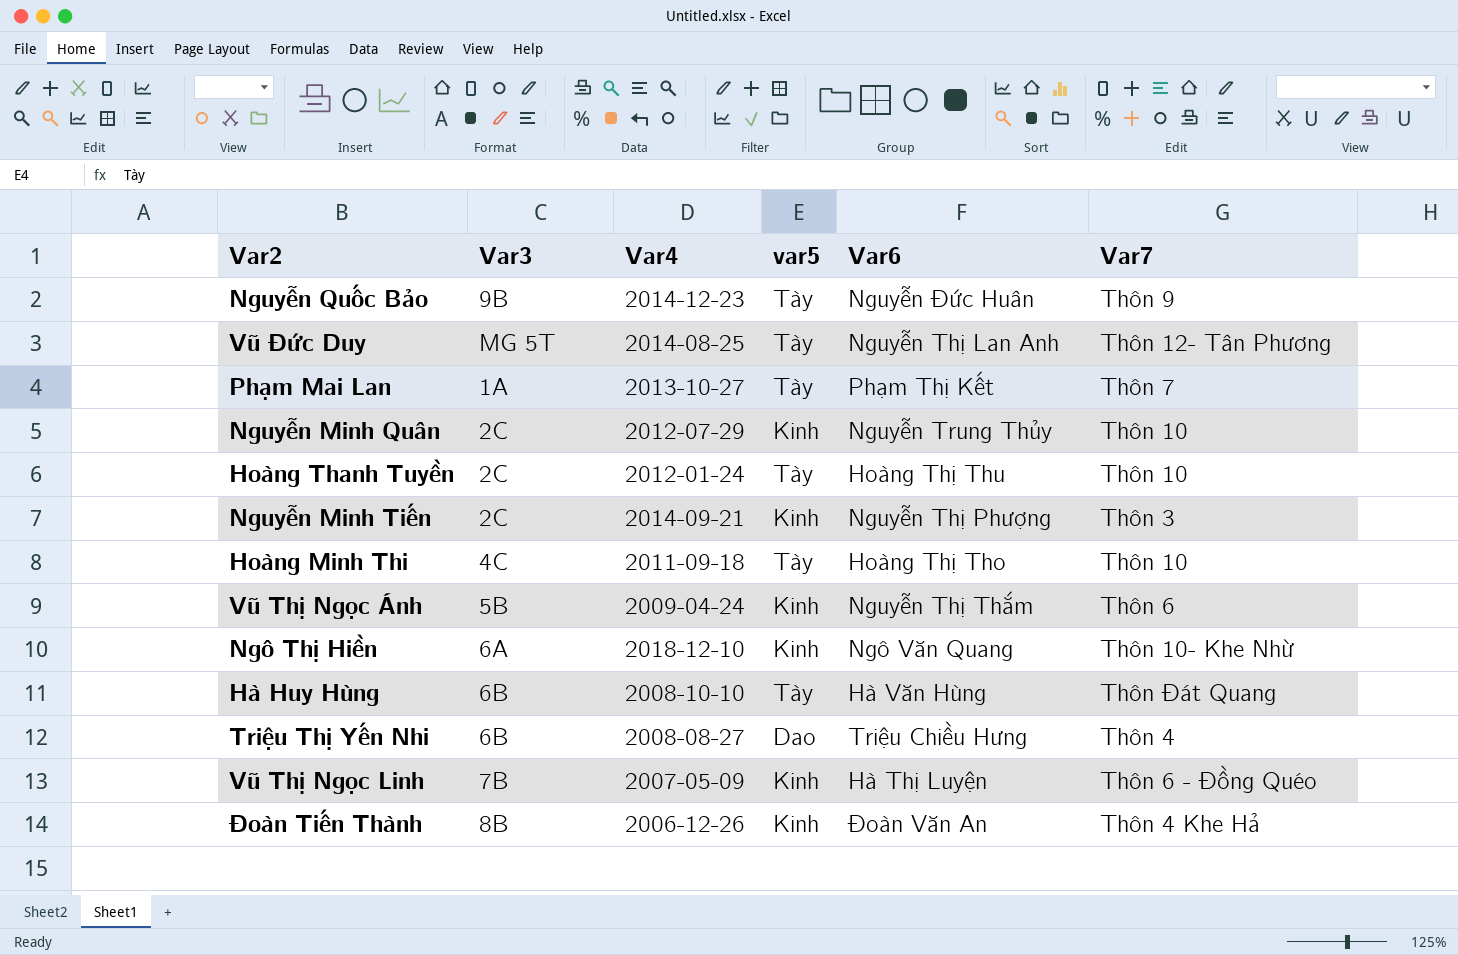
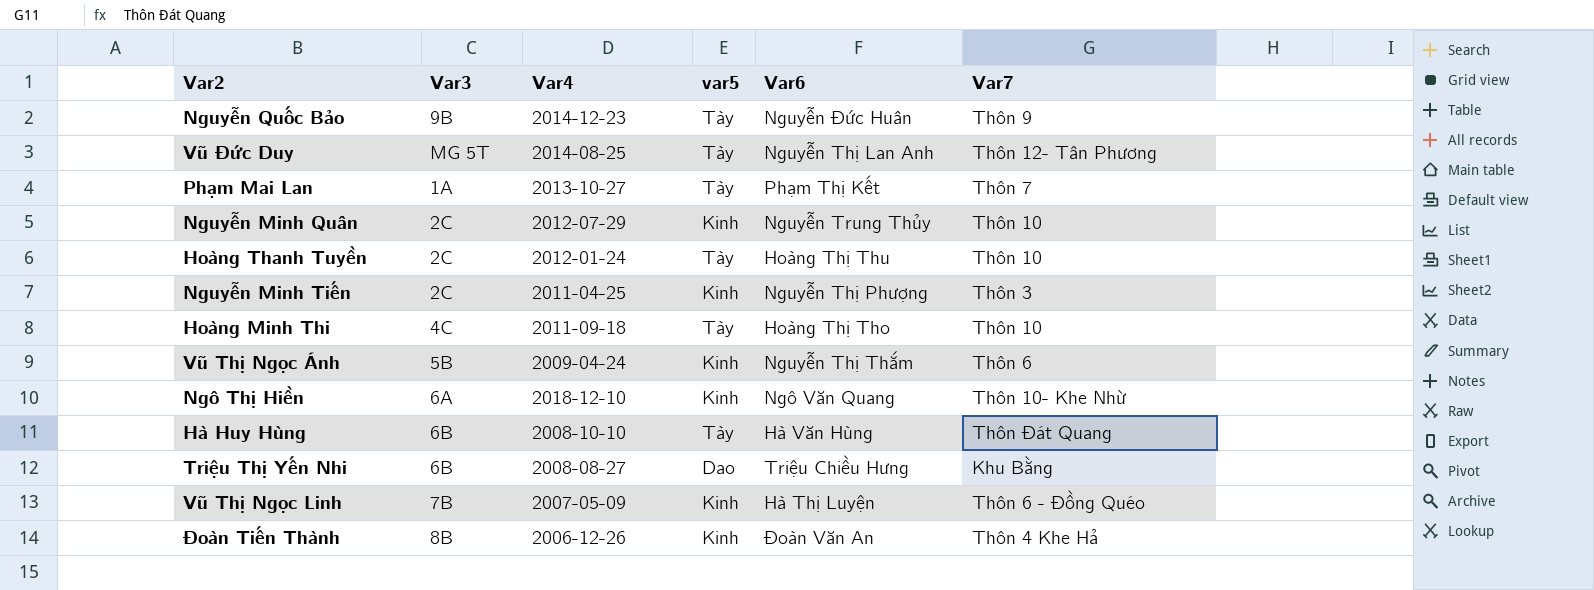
Nguyễn Minh Tiến | Var4: 2014-09-21 -> 2011-04-25
Triệu Thị Yến Nhi | Var7: Thôn 4 -> Khu Bằng

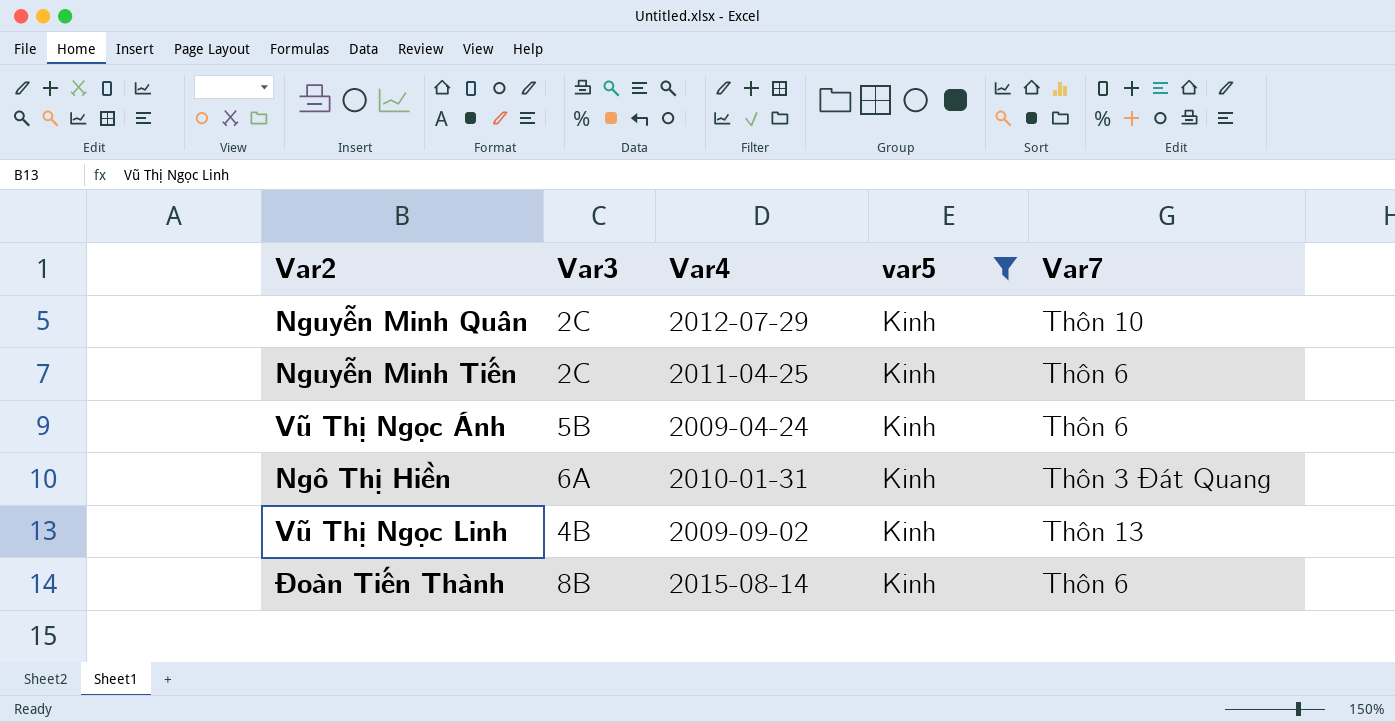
filter: none -> var5 = Kinh
column Var6 | position: 5 -> none
Nguyễn Minh Tiến | Var7: Thôn 3 -> Thôn 6
Ngô Thị Hiền | Var4: 2018-12-10 -> 2010-01-31
Ngô Thị Hiền | Var7: Thôn 10- Khe Nhừ -> Thôn 3 Đát Quang
Vũ Thị Ngọc Linh | Var3: 7B -> 4B
Vũ Thị Ngọc Linh | Var4: 2007-05-09 -> 2009-09-02
Vũ Thị Ngọc Linh | Var7: Thôn 6 - Đồng Quéo -> Thôn 13
Đoàn Tiến Thành | Var4: 2006-12-26 -> 2015-08-14
Đoàn Tiến Thành | Var7: Thôn 4 Khe Hả -> Thôn 6

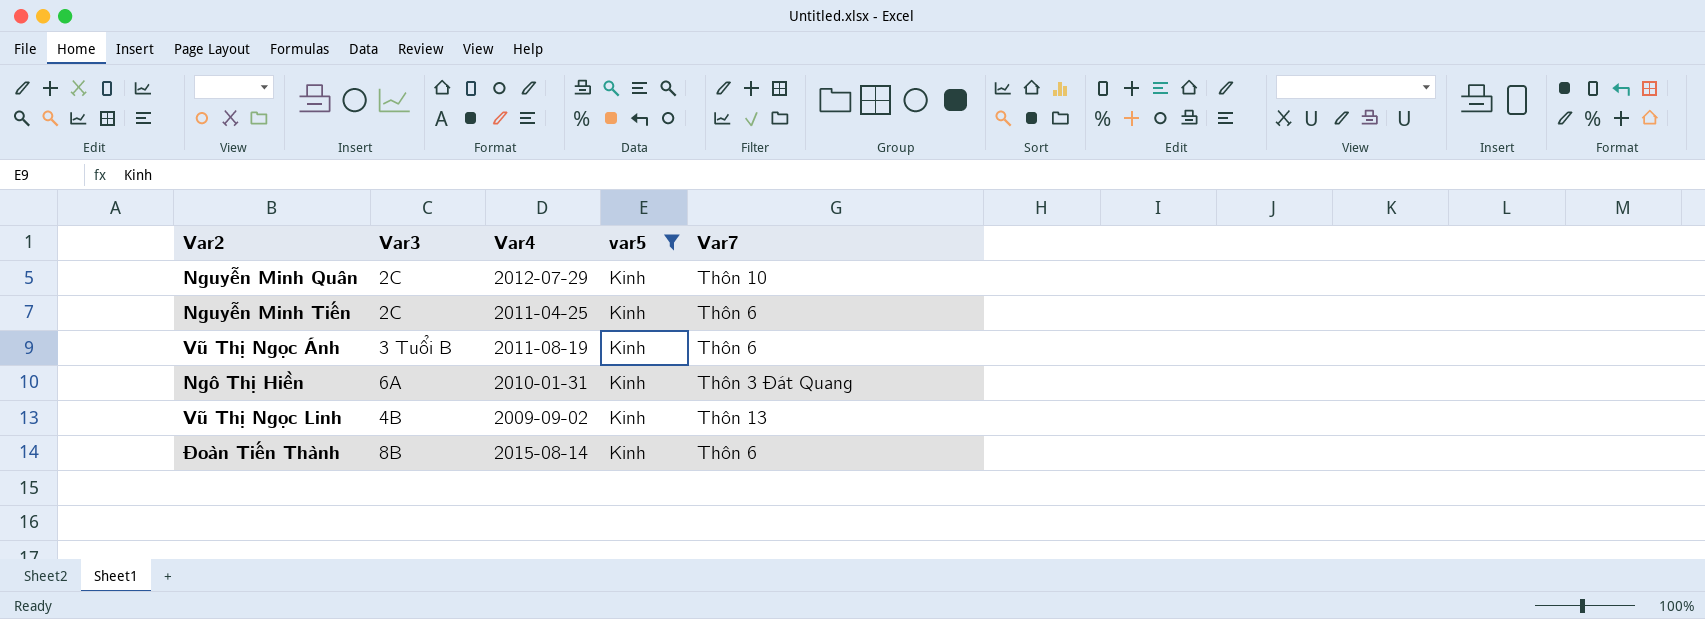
Vũ Thị Ngọc Ánh | Var3: 5B -> 3 Tuổi B
Vũ Thị Ngọc Ánh | Var4: 2009-04-24 -> 2011-08-19

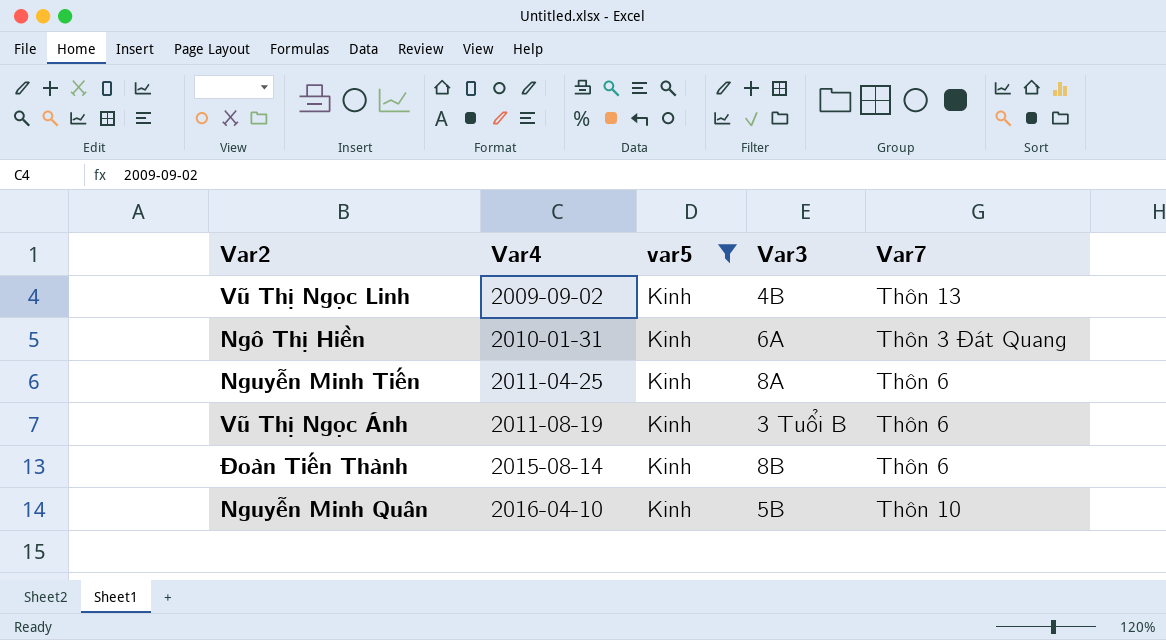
row order: none -> Var4 ascending
column Var3 | position: 2 -> 4
Nguyễn Minh Tiến | Var3: 2C -> 8A
Nguyễn Minh Quân | Var4: 2012-07-29 -> 2016-04-10
Nguyễn Minh Quân | Var3: 2C -> 5B

